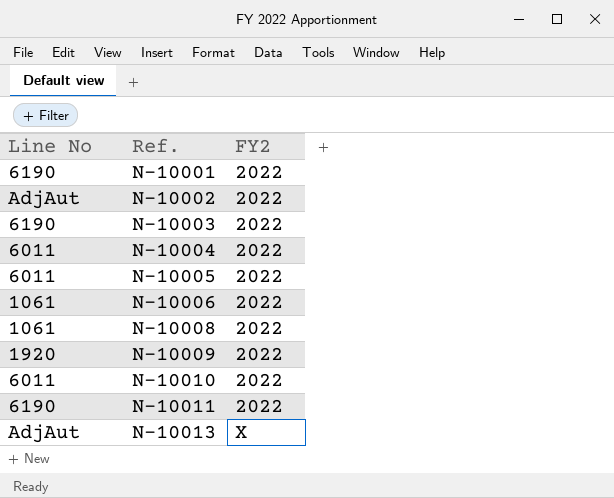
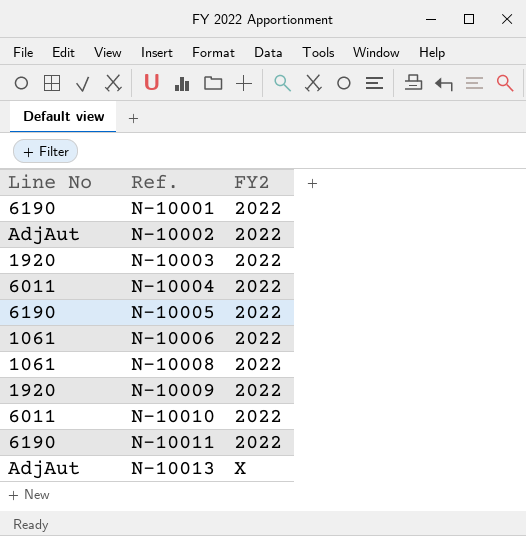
N-10003 | Line No: 6190 -> 1920
N-10005 | Line No: 6011 -> 6190

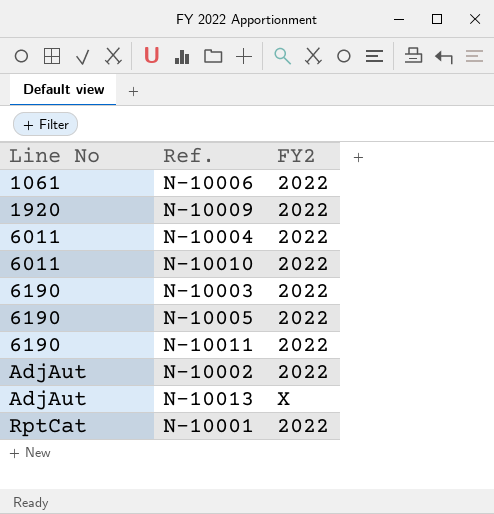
row order: Ref. ascending -> Line No ascending
row N-10008: 1061 | 2022 -> none
N-10003 | Line No: 1920 -> 6190
N-10001 | Line No: 6190 -> RptCat

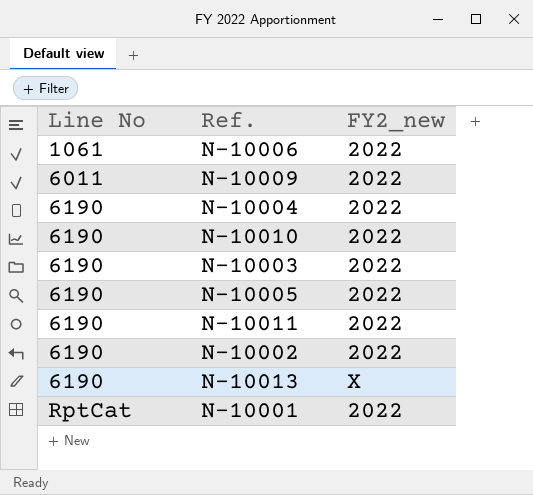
column name: FY2 -> FY2_new
N-10009 | Line No: 1920 -> 6011
N-10004 | Line No: 6011 -> 6190
N-10010 | Line No: 6011 -> 6190
N-10002 | Line No: AdjAut -> 6190
N-10013 | Line No: AdjAut -> 6190

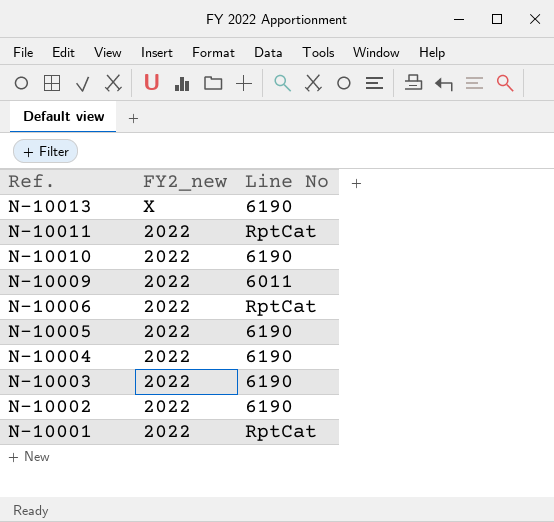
row order: Line No ascending -> Ref. descending
column Line No | position: 1 -> 3
N-10011 | Line No: 6190 -> RptCat
N-10006 | Line No: 1061 -> RptCat

